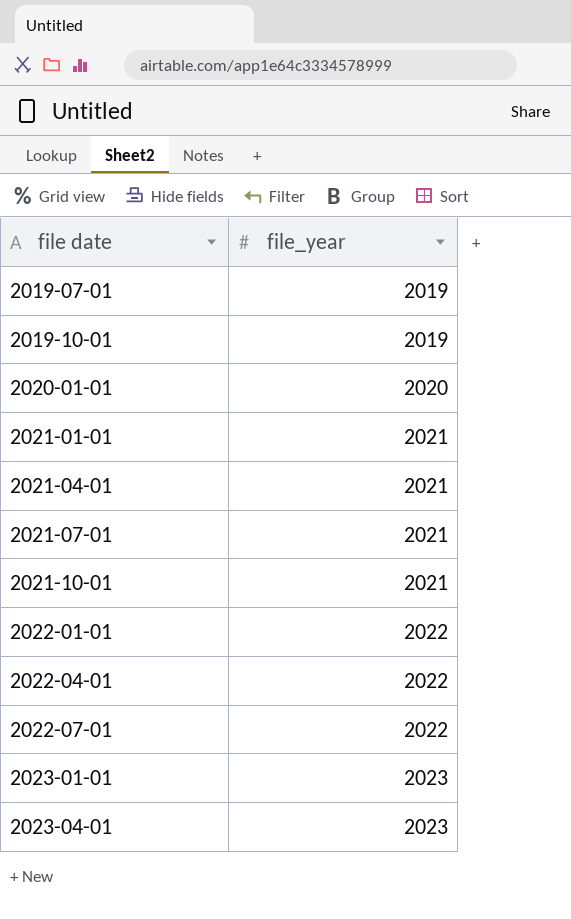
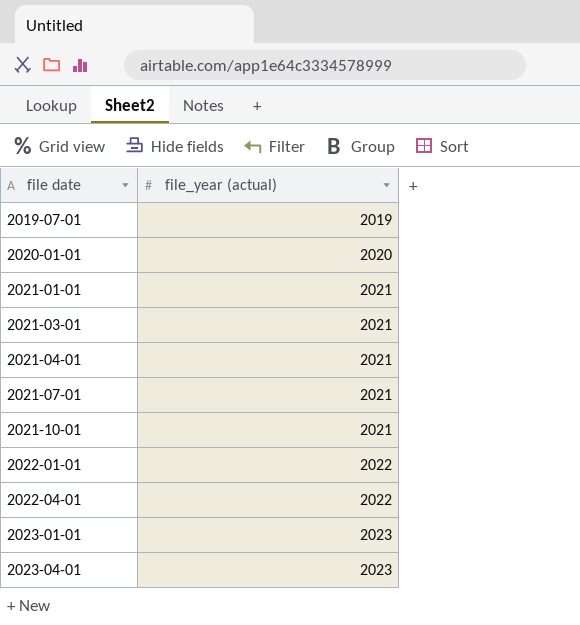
column name: file_year -> file_year (actual)
row 2019-10-01: 2019 -> none
row 2022-07-01: 2022 -> none
row 2021-03-01: none -> 2021

